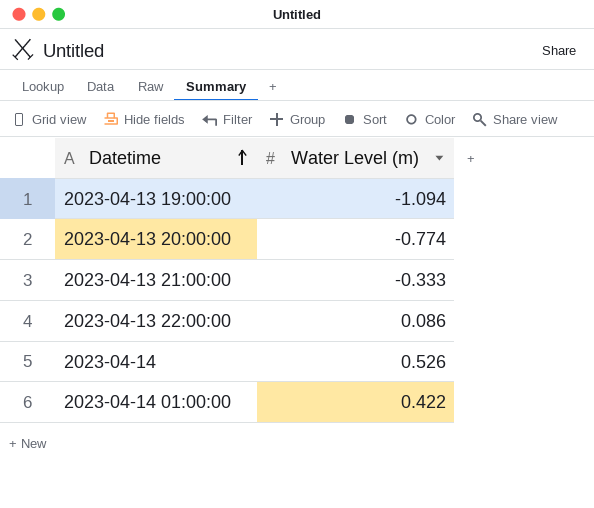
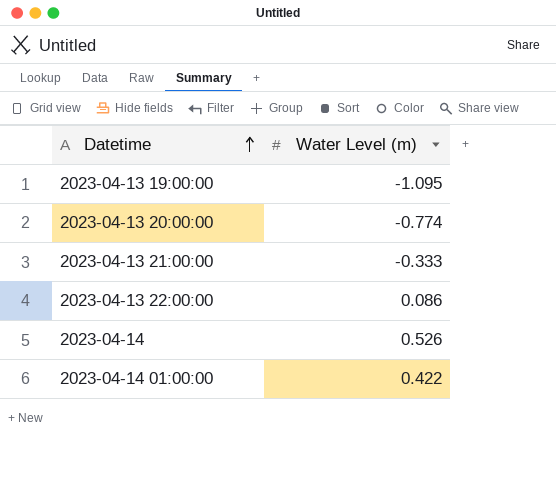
2023-04-13 19:00:00 | Water Level (m): -1.094 -> -1.095

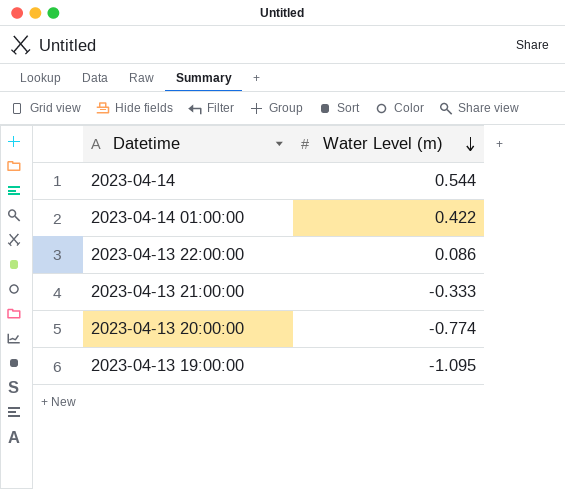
row order: Datetime ascending -> Water Level (m) descending
2023-04-14 | Water Level (m): 0.526 -> 0.544

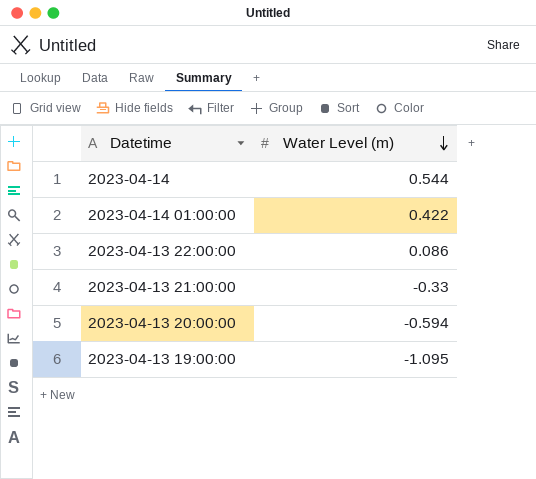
2023-04-13 21:00:00 | Water Level (m): -0.333 -> -0.33
2023-04-13 20:00:00 | Water Level (m): -0.774 -> -0.594

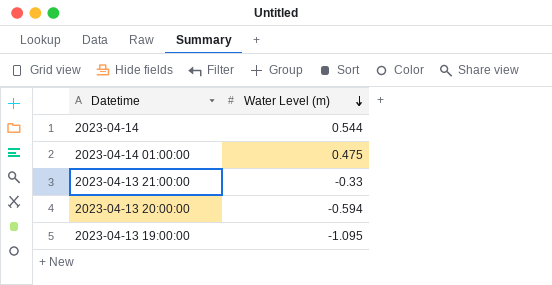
row 2023-04-13 22:00:00: 0.086 -> none
2023-04-14 01:00:00 | Water Level (m): 0.422 -> 0.475

